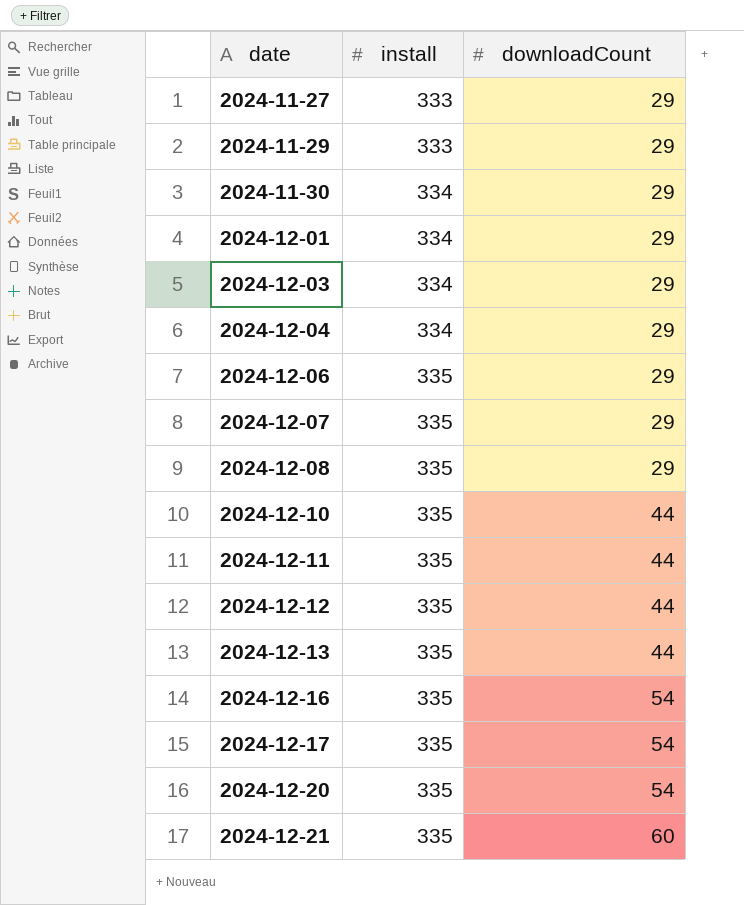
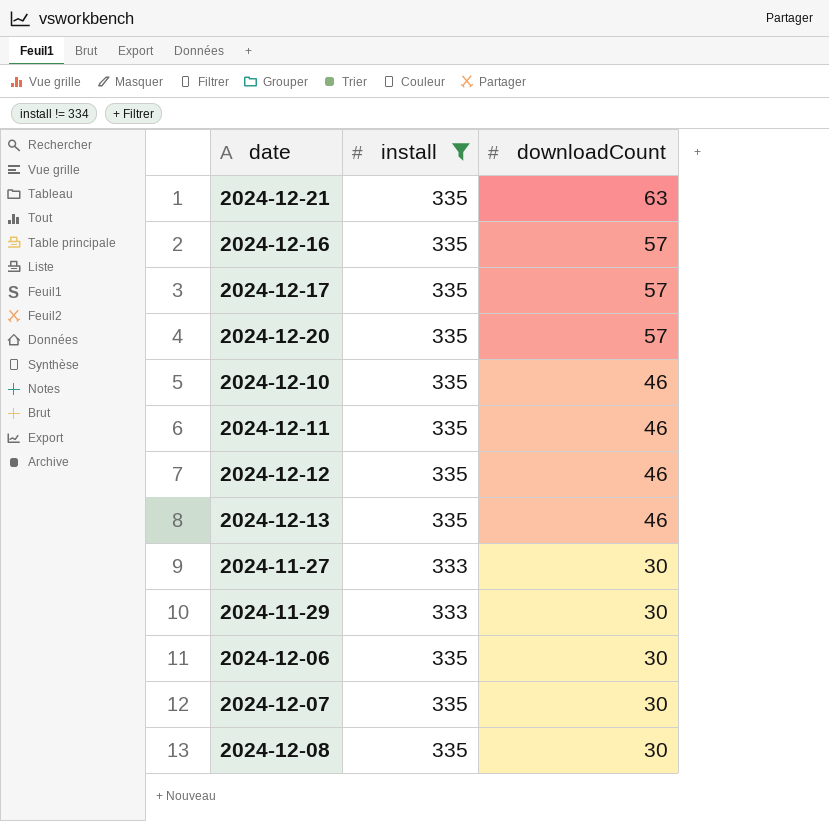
filter: none -> install != 334
row order: date ascending -> downloadCount descending
2024-12-21 | downloadCount: 60 -> 63
2024-12-16 | downloadCount: 54 -> 57
2024-12-17 | downloadCount: 54 -> 57
2024-12-20 | downloadCount: 54 -> 57
2024-12-10 | downloadCount: 44 -> 46
2024-12-11 | downloadCount: 44 -> 46
2024-12-12 | downloadCount: 44 -> 46
2024-12-13 | downloadCount: 44 -> 46
2024-11-27 | downloadCount: 29 -> 30
2024-11-29 | downloadCount: 29 -> 30
2024-12-06 | downloadCount: 29 -> 30
2024-12-07 | downloadCount: 29 -> 30
2024-12-08 | downloadCount: 29 -> 30

